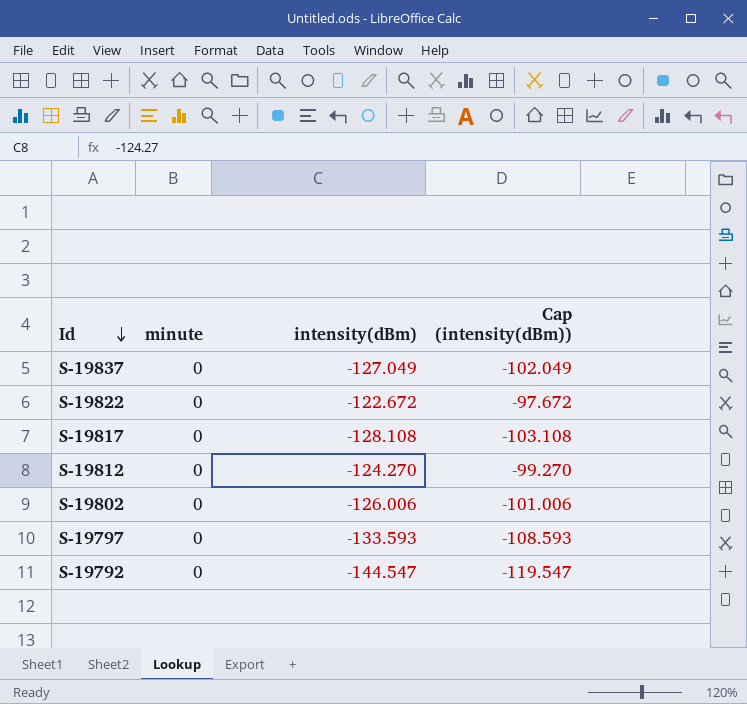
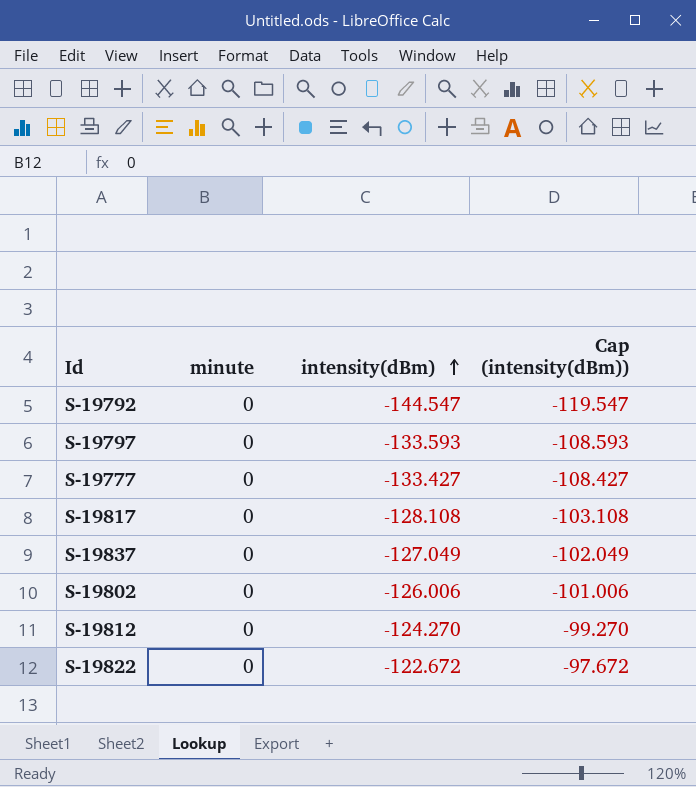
row order: Id descending -> intensity(dBm) ascending
row S-19777: none -> 0 | -133.427 | -108.427

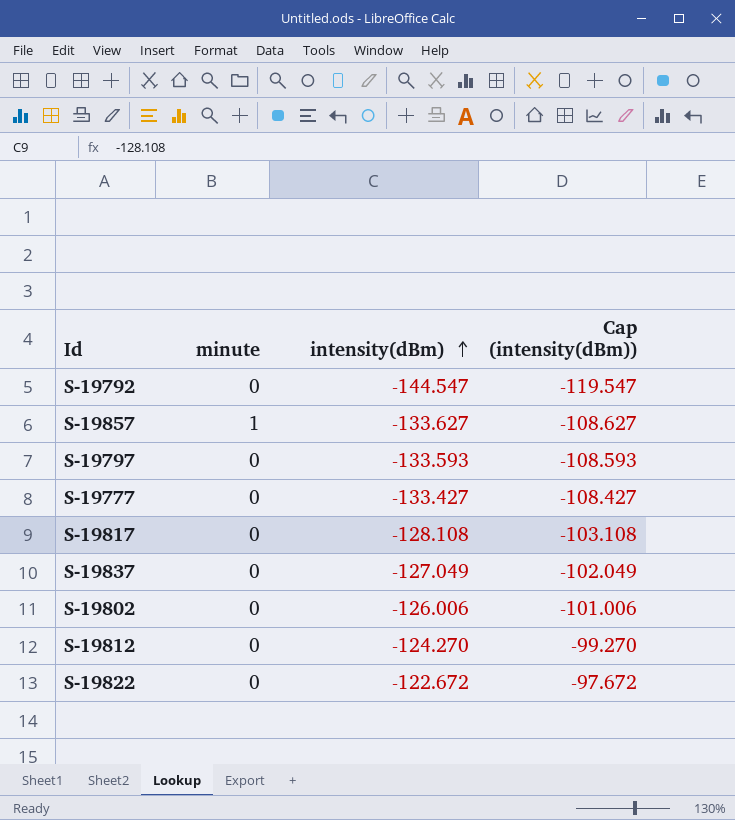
row S-19857: none -> 1 | -133.627 | -108.627

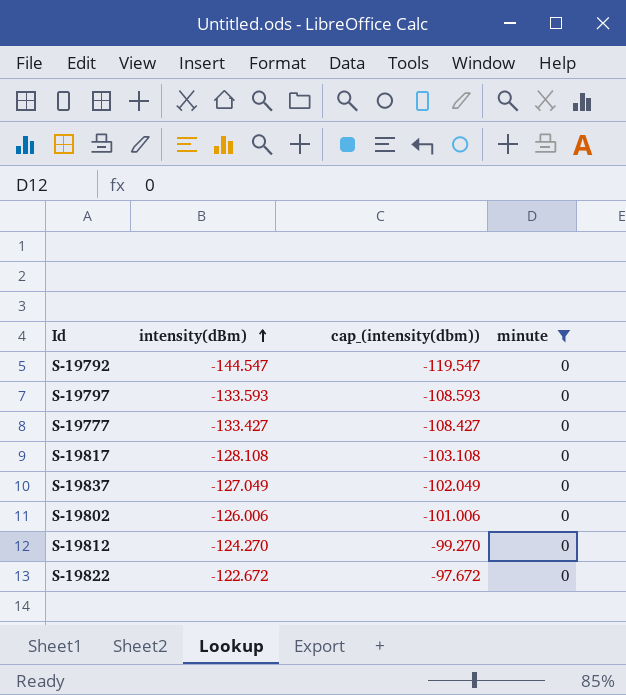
filter: none -> minute = 0
column name: Cap (intensity(dBm)) -> cap_(intensity(dbm))
column minute | position: 2 -> 4

